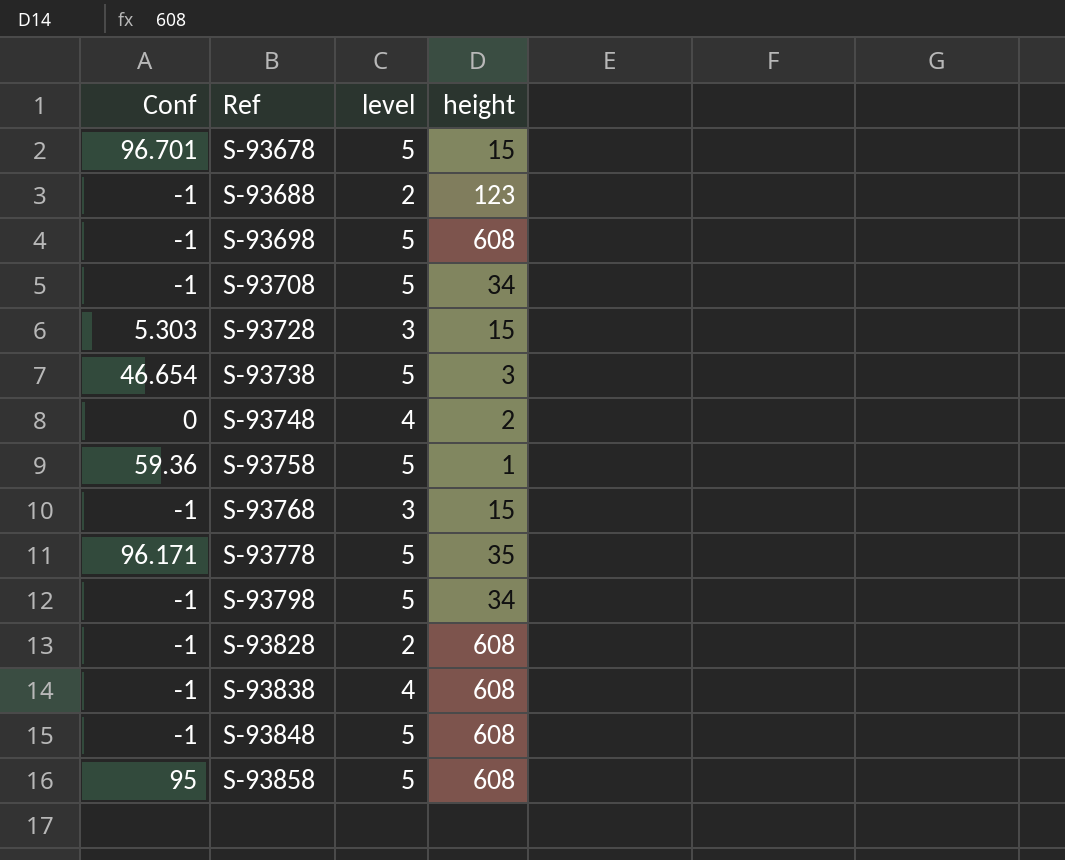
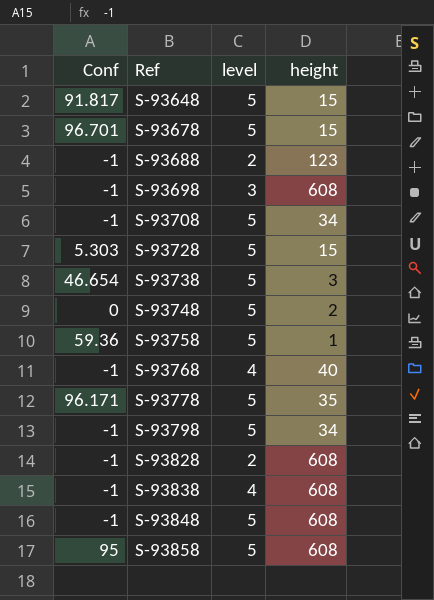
row S-93648: none -> 91.817 | 5 | 15
S-93698 | level: 5 -> 3
S-93728 | level: 3 -> 5
S-93748 | level: 4 -> 5
S-93768 | level: 3 -> 4
S-93768 | height: 15 -> 40

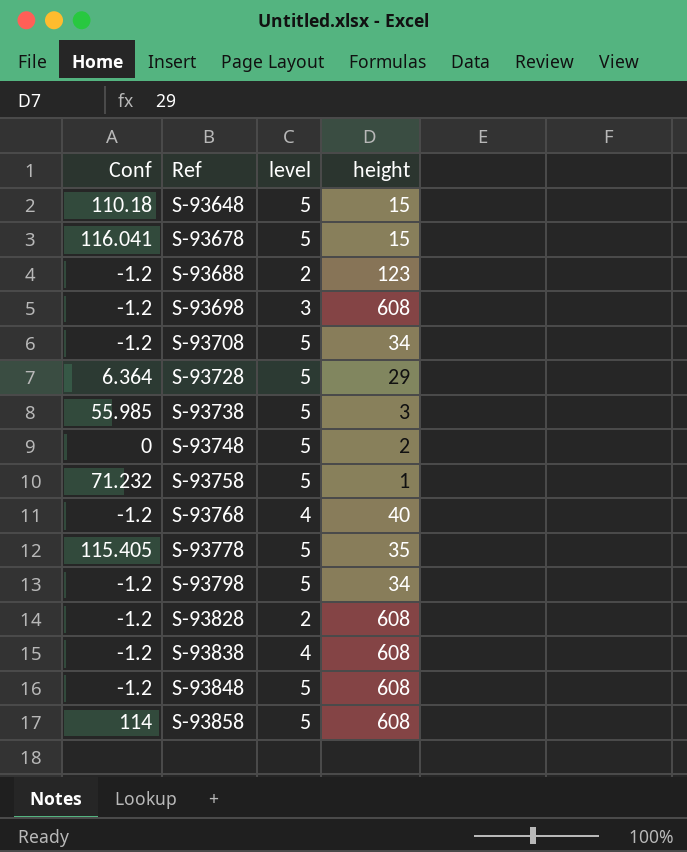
S-93648 | Conf: 91.817 -> 110.18
S-93678 | Conf: 96.701 -> 116.041
S-93688 | Conf: -1 -> -1.2
S-93698 | Conf: -1 -> -1.2
S-93708 | Conf: -1 -> -1.2
S-93728 | Conf: 5.303 -> 6.364
S-93728 | height: 15 -> 29
S-93738 | Conf: 46.654 -> 55.985
S-93758 | Conf: 59.36 -> 71.232
S-93768 | Conf: -1 -> -1.2
S-93778 | Conf: 96.171 -> 115.405
S-93798 | Conf: -1 -> -1.2
S-93828 | Conf: -1 -> -1.2
S-93838 | Conf: -1 -> -1.2
S-93848 | Conf: -1 -> -1.2
S-93858 | Conf: 95 -> 114

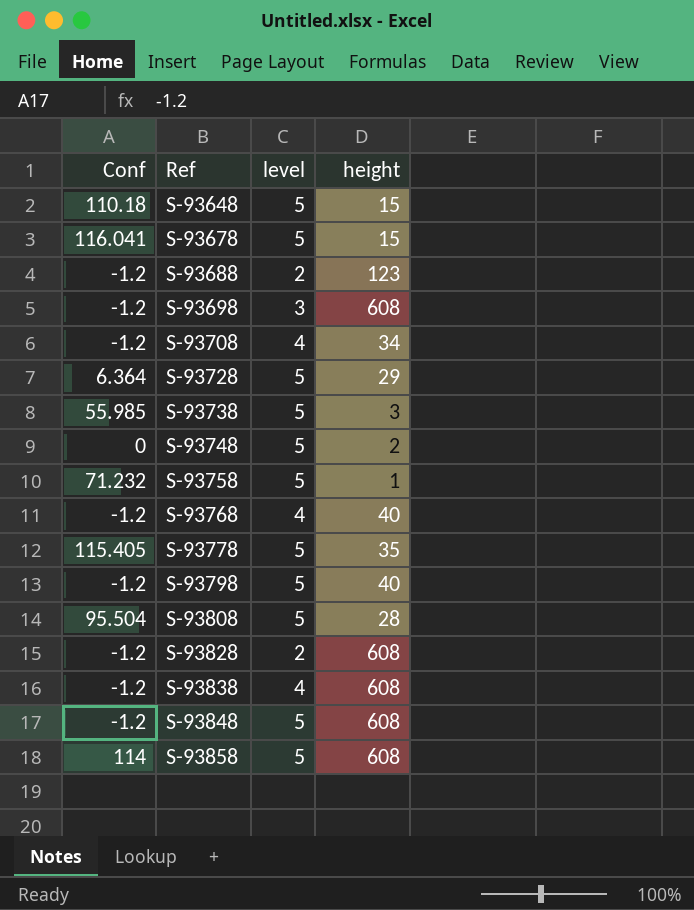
S-93708 | level: 5 -> 4
S-93798 | height: 34 -> 40
row S-93808: none -> 95.504 | 5 | 28

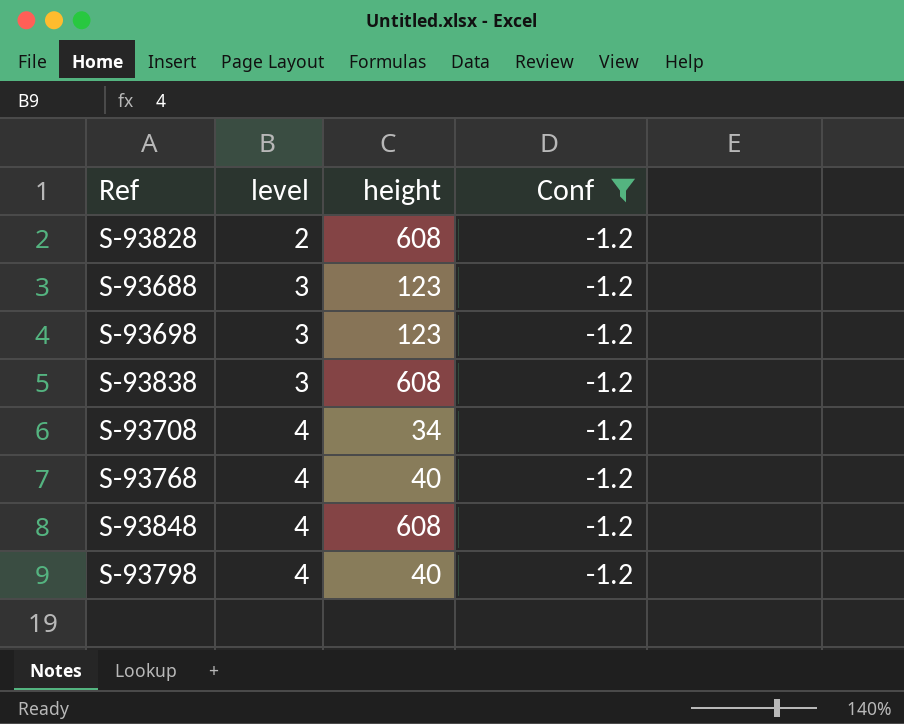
filter: none -> Conf = -1.2
row order: Ref ascending -> level ascending
column Conf | position: 1 -> 4
S-93688 | level: 2 -> 3
S-93698 | height: 608 -> 123
S-93838 | level: 4 -> 3
S-93848 | level: 5 -> 4
S-93798 | level: 5 -> 4

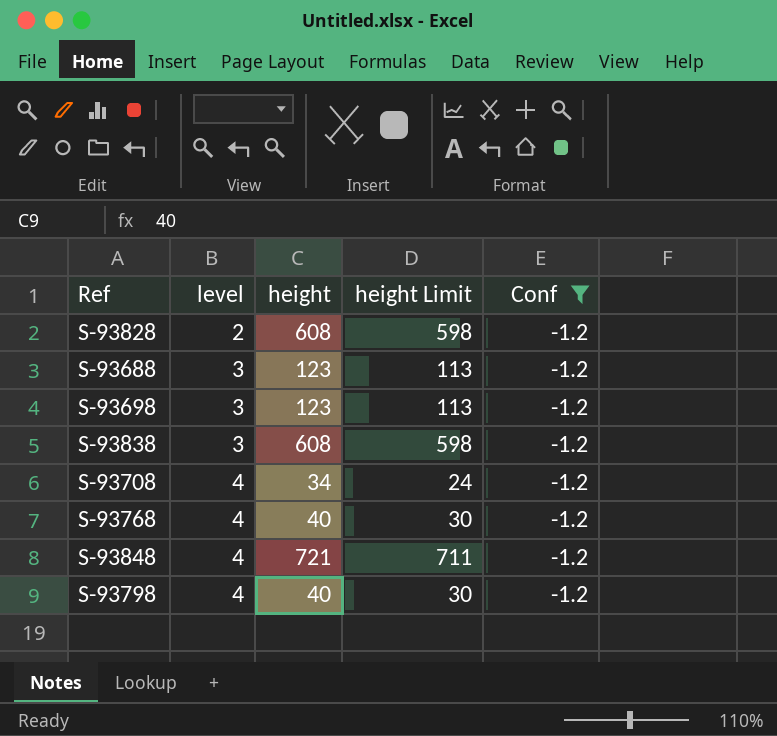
column height Limit | formula: none -> [height] - 10
S-93848 | height: 608 -> 721

